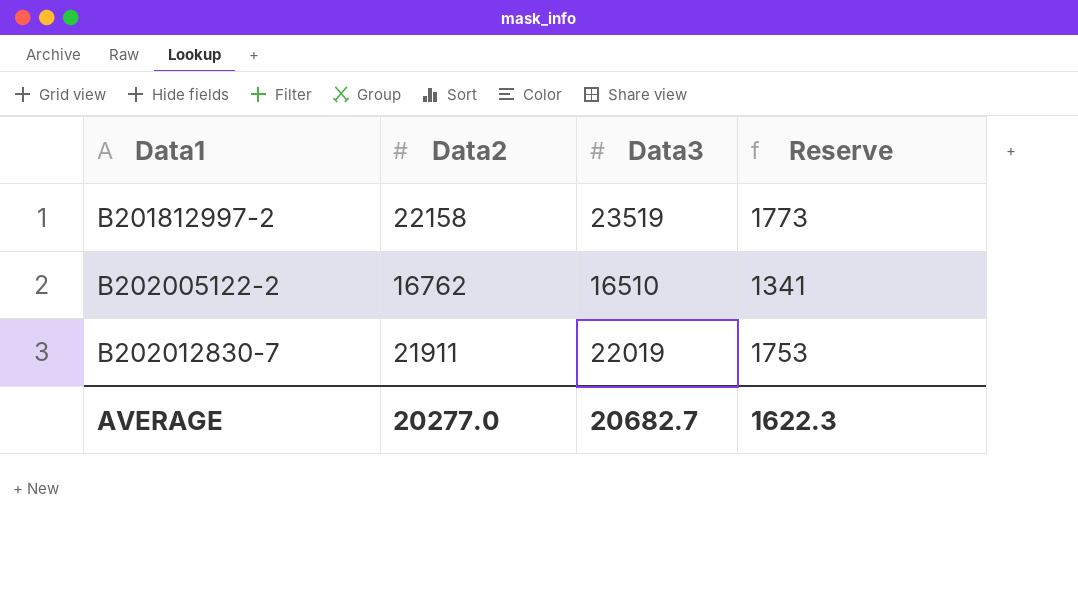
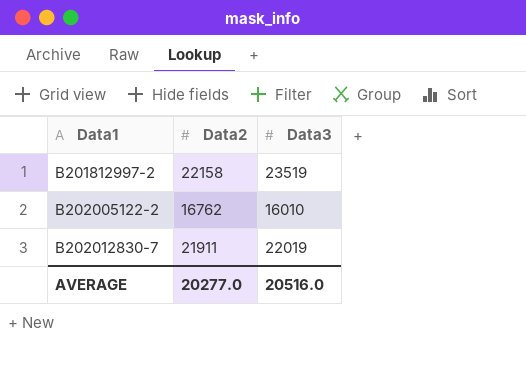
column Reserve | formula: [Data2] * 0.08 -> none
B202005122-2 | Data3: 16510 -> 16010
AVERAGE | Data3: 20682.7 -> 20516.0

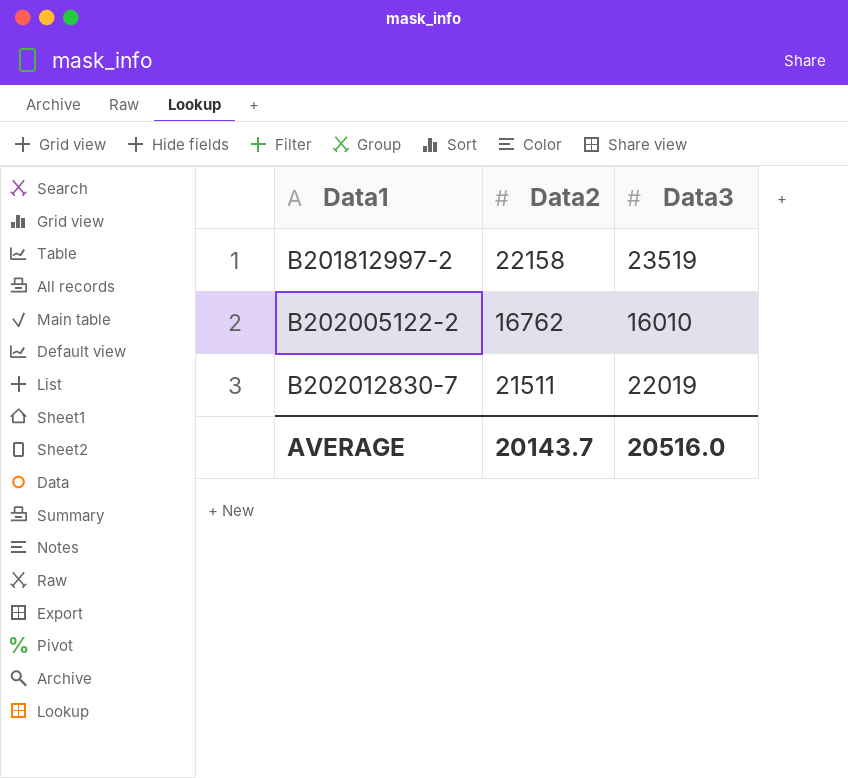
B202012830-7 | Data2: 21911 -> 21511
AVERAGE | Data2: 20277.0 -> 20143.7

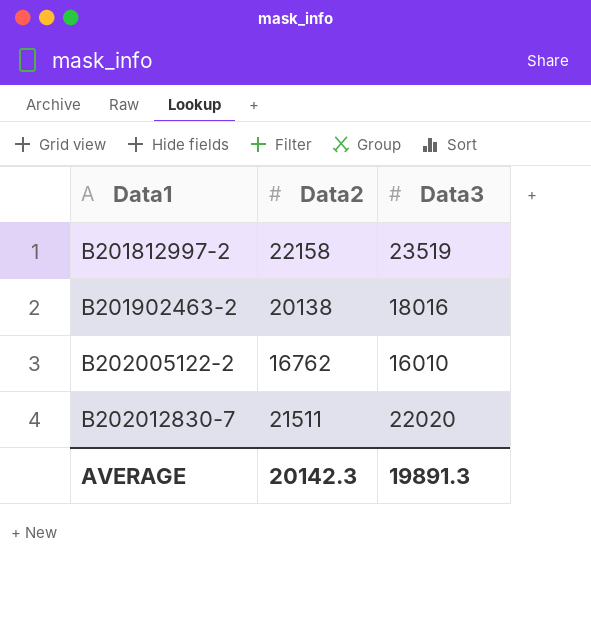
row B201902463-2: none -> 20138 | 18016
B202012830-7 | Data3: 22019 -> 22020
AVERAGE | Data2: 20143.7 -> 20142.3
AVERAGE | Data3: 20516.0 -> 19891.3

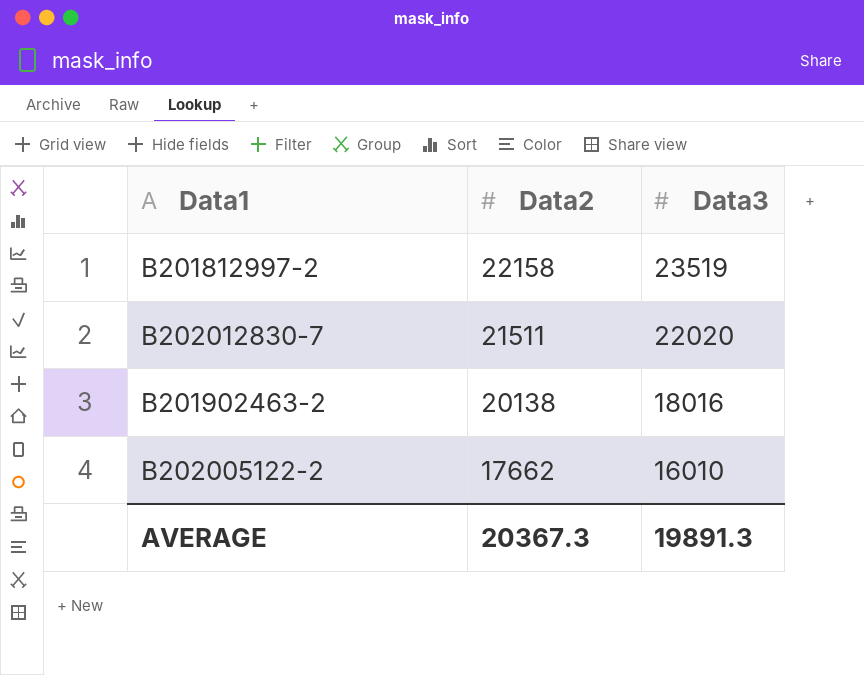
row order: Data1 ascending -> Data2 descending
B202005122-2 | Data2: 16762 -> 17662
AVERAGE | Data2: 20142.3 -> 20367.3

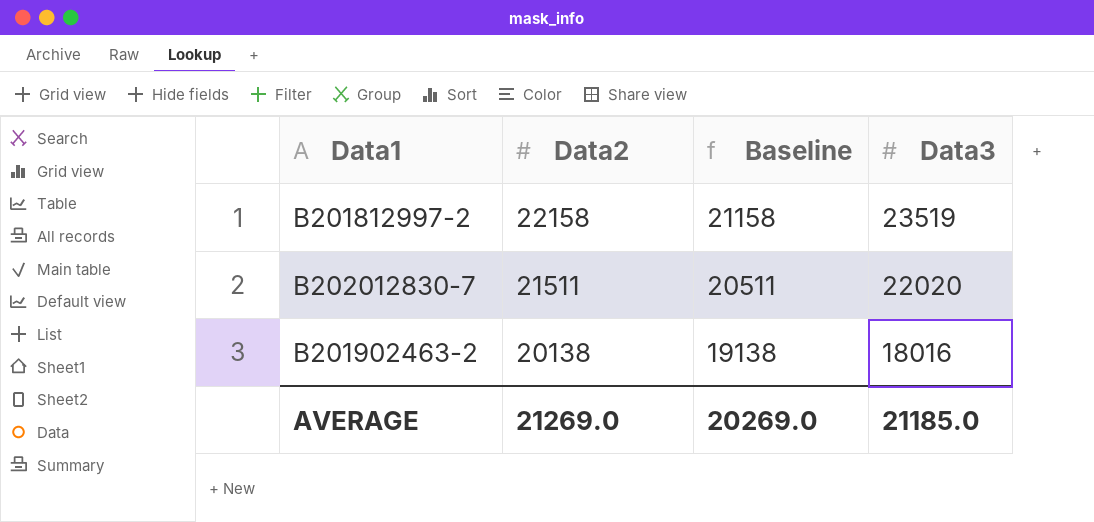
column Baseline | formula: none -> [Data2] - 1000
row B202005122-2: 17662 | 16010 -> none
AVERAGE | Data2: 20367.3 -> 21269.0
AVERAGE | Data3: 19891.3 -> 21185.0

